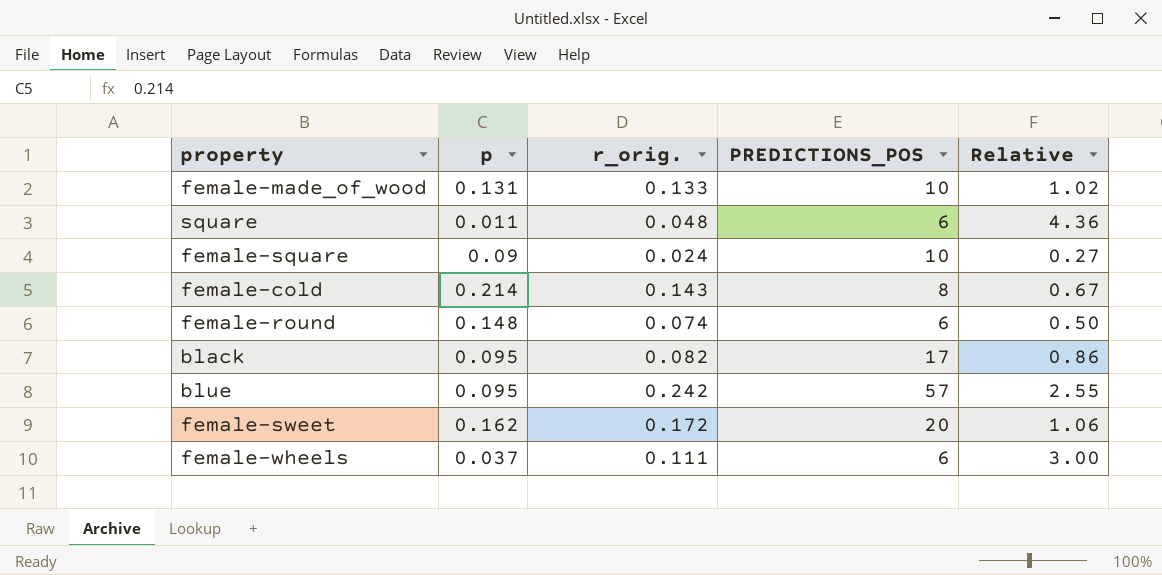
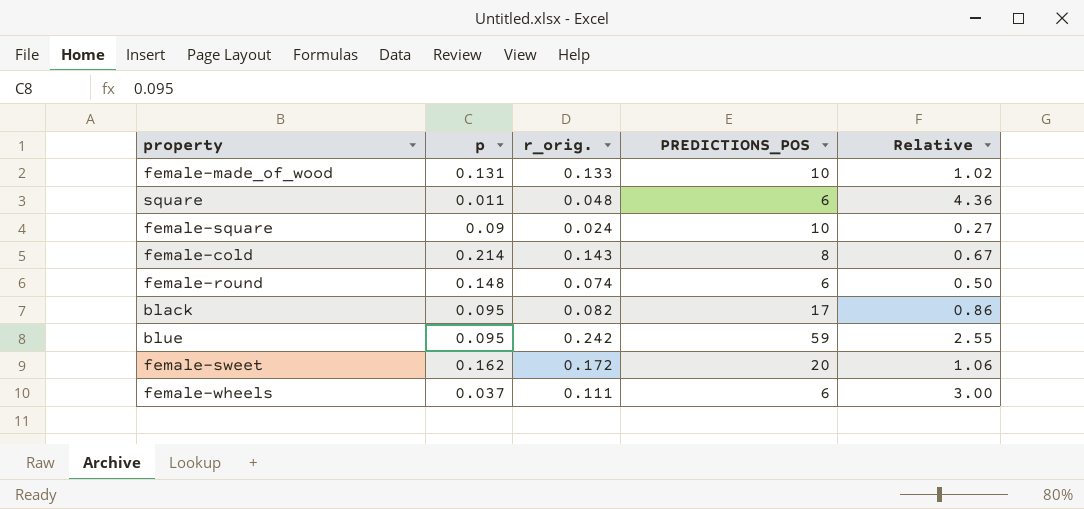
blue | PREDICTIONS_POS: 57 -> 59

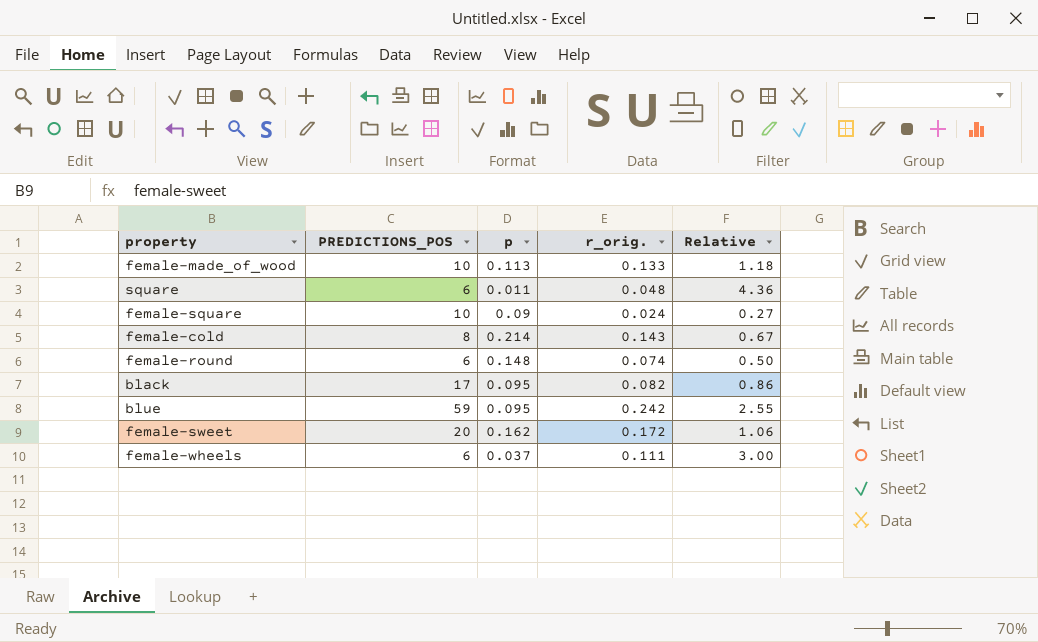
column PREDICTIONS_POS | position: 4 -> 2
female-made_of_wood | p: 0.131 -> 0.113
female-made_of_wood | Relative: 1.02 -> 1.18

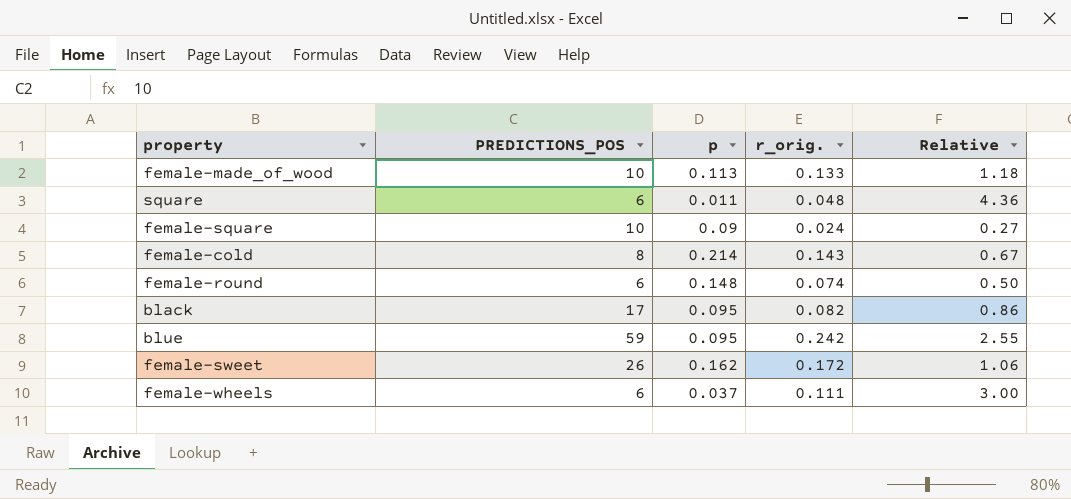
female-sweet | PREDICTIONS_POS: 20 -> 26

